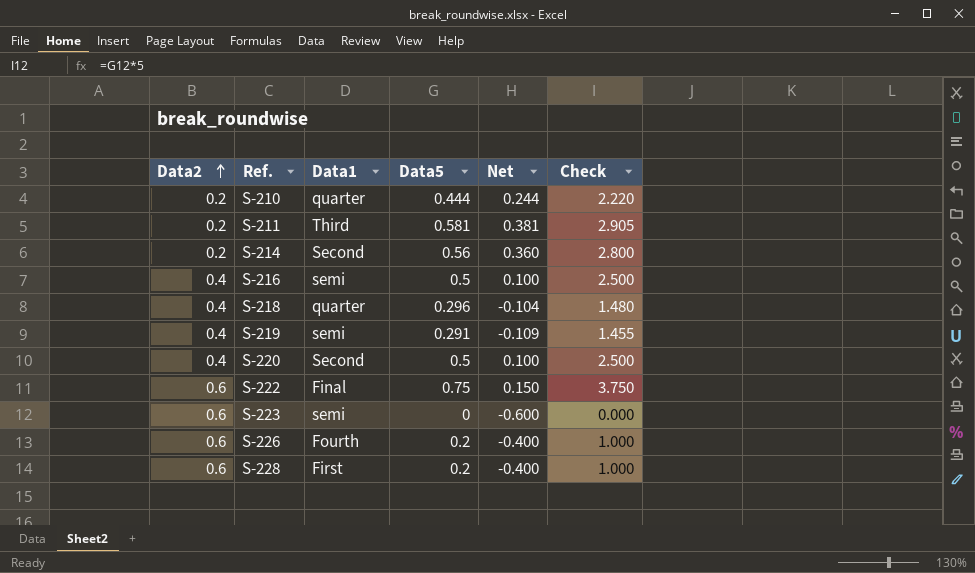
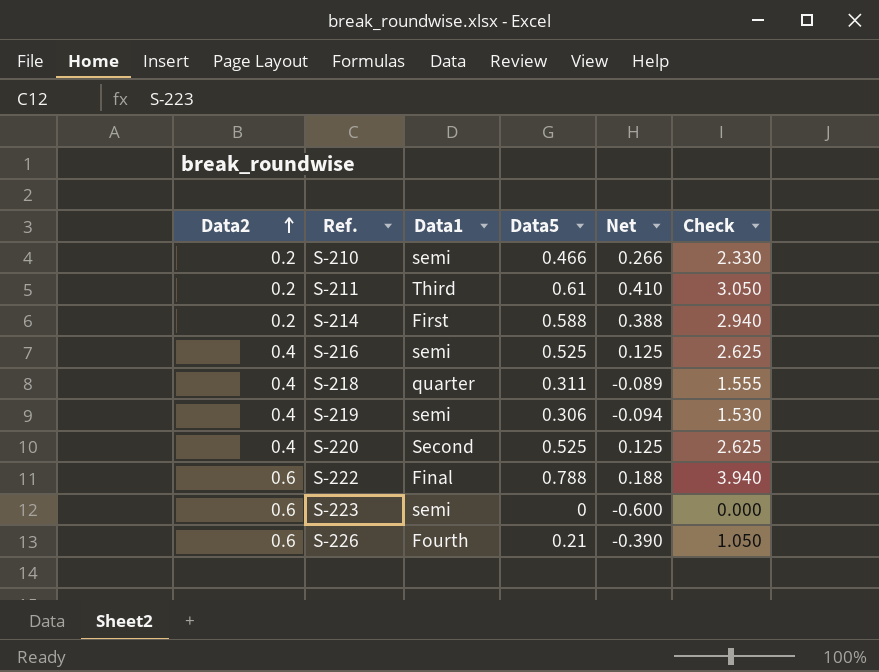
row S-228: 0.6 | First | 0.2 | -0.400 | 1.000 -> none
S-210 | Data1: quarter -> semi
S-210 | Data5: 0.444 -> 0.466
S-210 | Net: 0.244 -> 0.266
S-210 | Check: 2.220 -> 2.330
S-211 | Data5: 0.581 -> 0.61
S-211 | Net: 0.381 -> 0.410
S-211 | Check: 2.905 -> 3.050
S-214 | Data1: Second -> First
S-214 | Data5: 0.56 -> 0.588
S-214 | Net: 0.360 -> 0.388
S-214 | Check: 2.800 -> 2.940
S-216 | Data5: 0.5 -> 0.525
S-216 | Net: 0.100 -> 0.125
S-216 | Check: 2.500 -> 2.625
S-218 | Data5: 0.296 -> 0.311
S-218 | Net: -0.104 -> -0.089
S-218 | Check: 1.480 -> 1.555
S-219 | Data5: 0.291 -> 0.306
S-219 | Net: -0.109 -> -0.094
S-219 | Check: 1.455 -> 1.530
S-220 | Data5: 0.5 -> 0.525
S-220 | Net: 0.100 -> 0.125
S-220 | Check: 2.500 -> 2.625
S-222 | Data5: 0.75 -> 0.788
S-222 | Net: 0.150 -> 0.188
S-222 | Check: 3.750 -> 3.940
S-226 | Data5: 0.2 -> 0.21
S-226 | Net: -0.400 -> -0.390
S-226 | Check: 1.000 -> 1.050

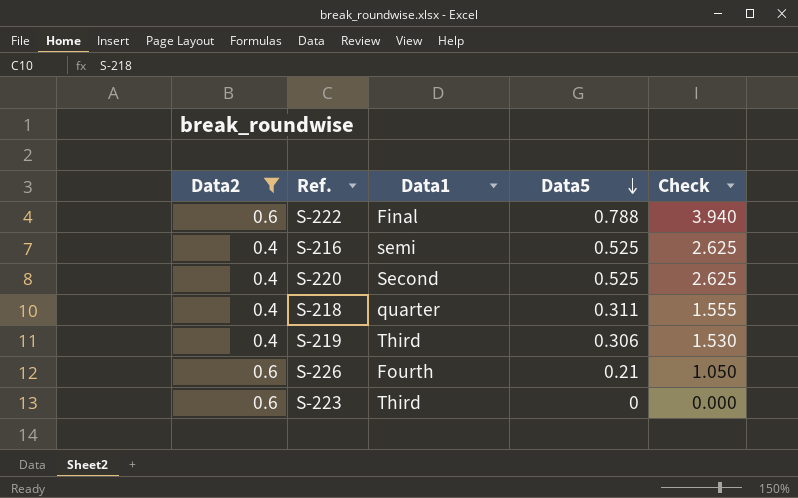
filter: none -> Data2 != 0.2
row order: Data2 ascending -> Data5 descending
column Net | formula: [Data5] - [Data2] -> none
S-219 | Data1: semi -> Third
S-223 | Data1: semi -> Third

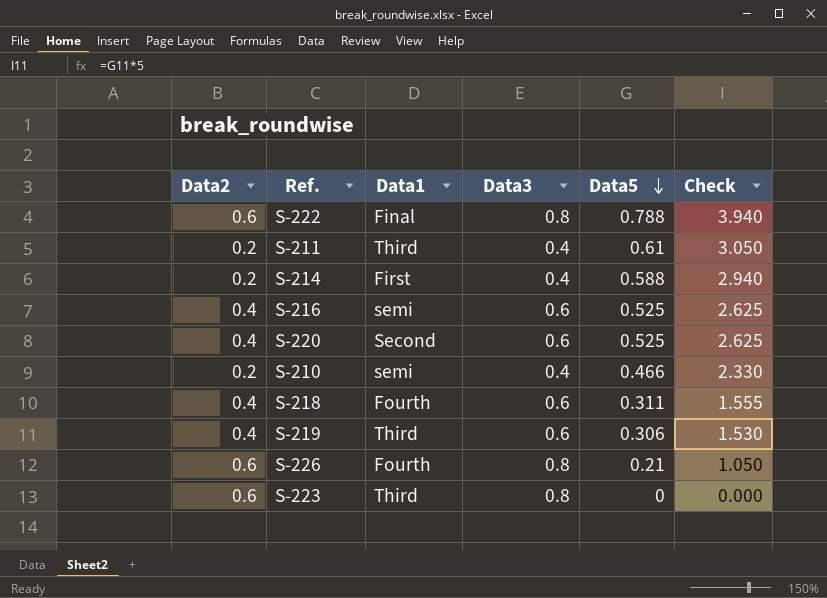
filter: Data2 != 0.2 -> none
column Data3 | position: none -> 4
S-218 | Data1: quarter -> Fourth

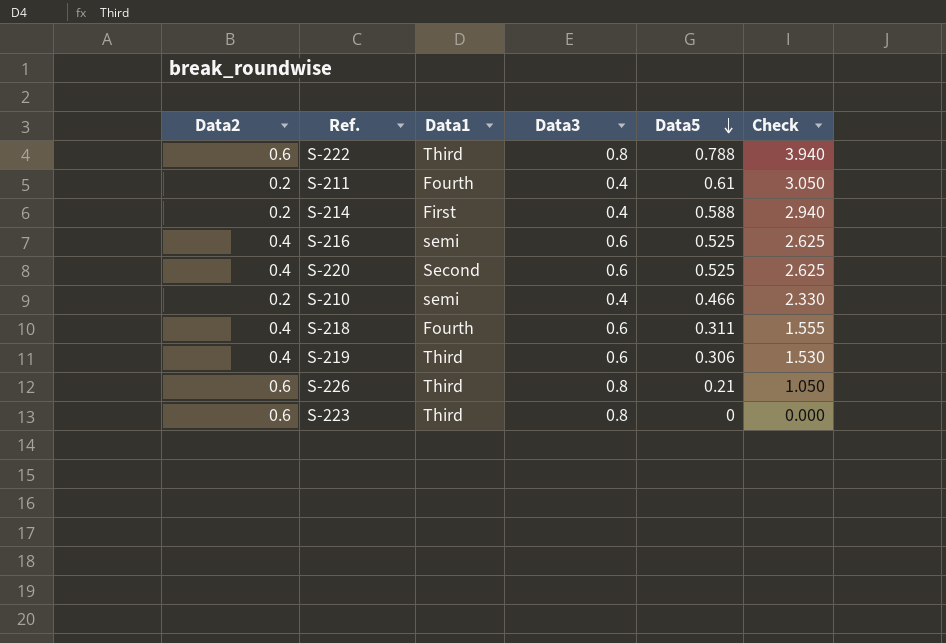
S-222 | Data1: Final -> Third
S-211 | Data1: Third -> Fourth
S-226 | Data1: Fourth -> Third

